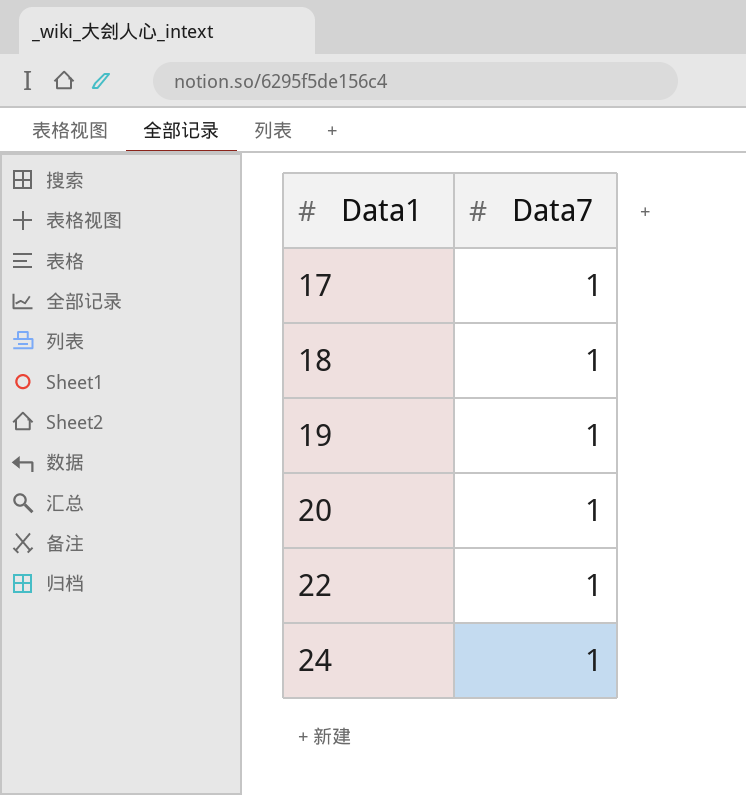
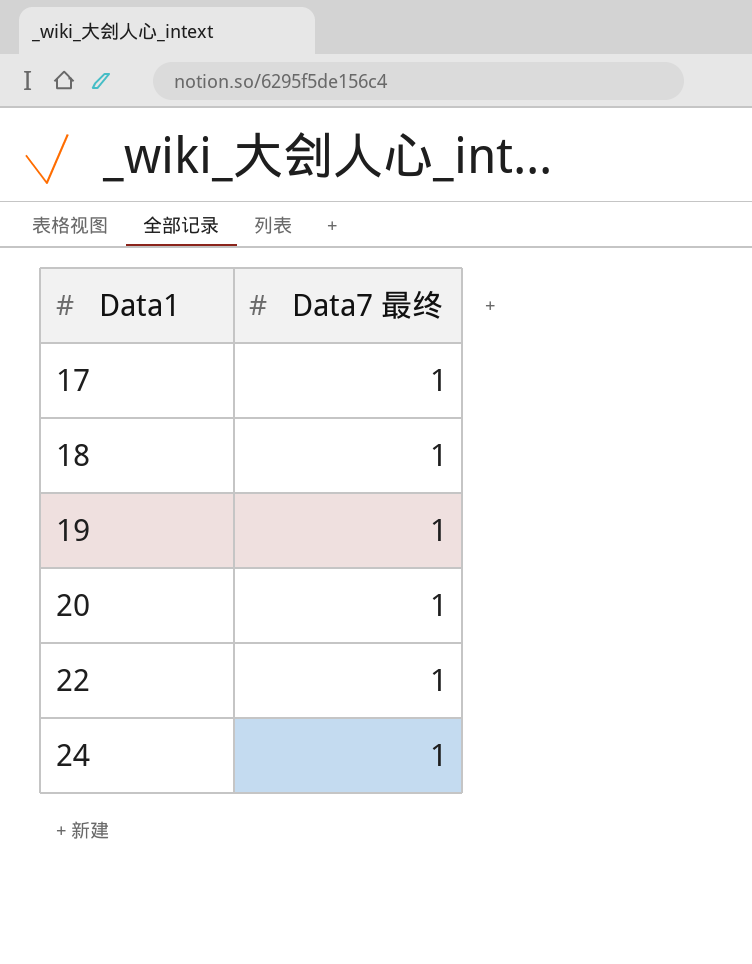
column name: Data7 -> Data7 最终

